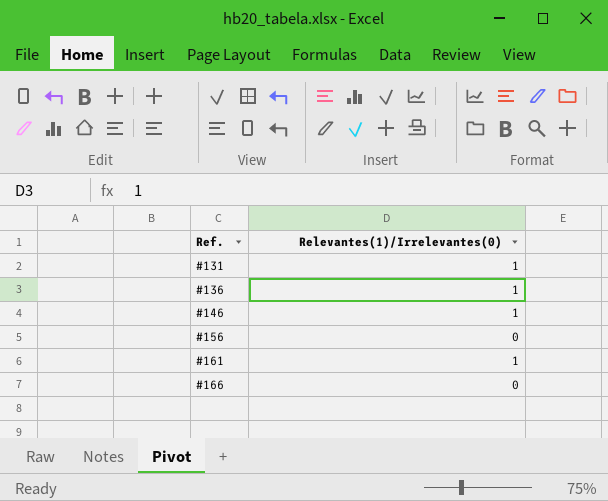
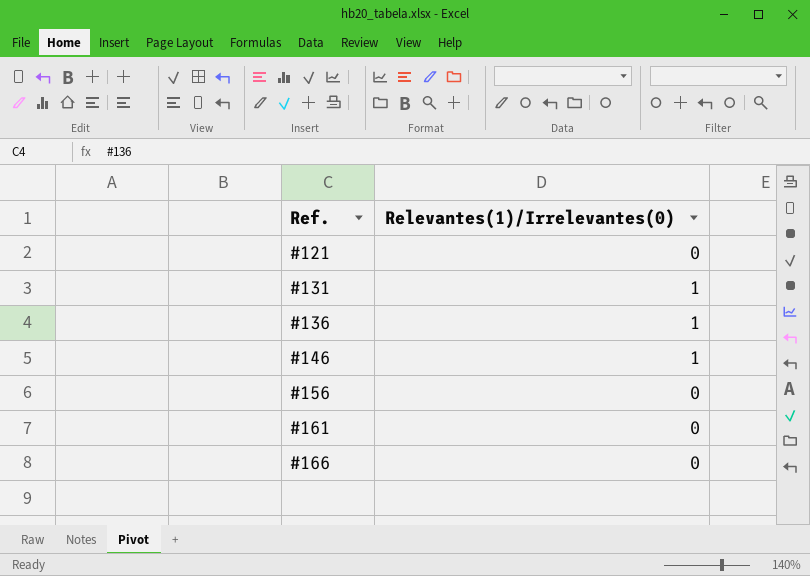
row #121: none -> 0
#161 | Relevantes(1)/Irrelevantes(0): 1 -> 0

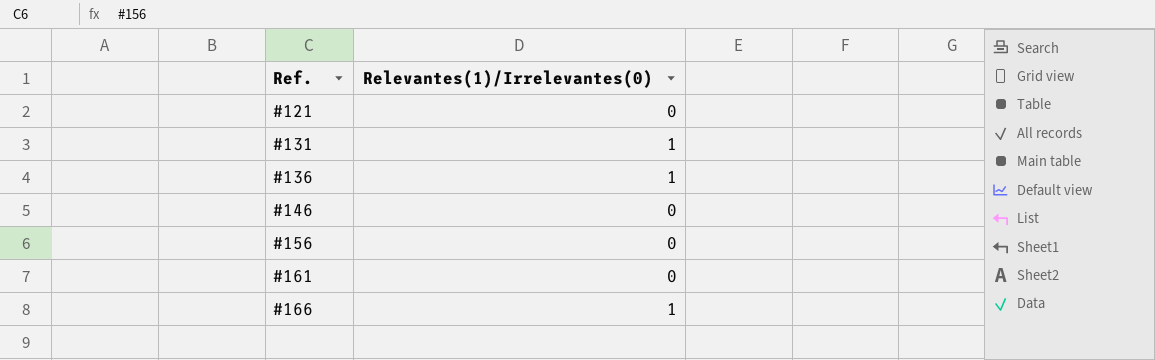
#146 | Relevantes(1)/Irrelevantes(0): 1 -> 0
#166 | Relevantes(1)/Irrelevantes(0): 0 -> 1

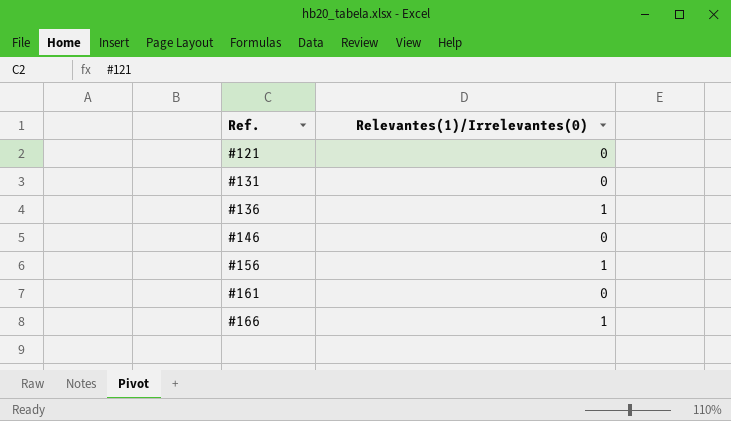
#131 | Relevantes(1)/Irrelevantes(0): 1 -> 0
#156 | Relevantes(1)/Irrelevantes(0): 0 -> 1

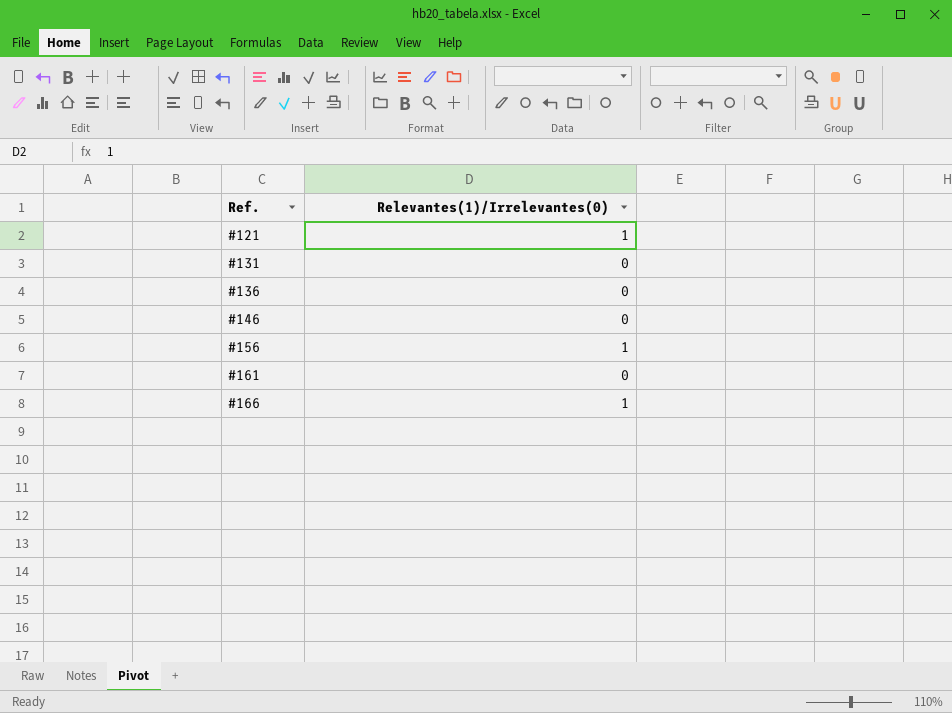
#121 | Relevantes(1)/Irrelevantes(0): 0 -> 1
#136 | Relevantes(1)/Irrelevantes(0): 1 -> 0

